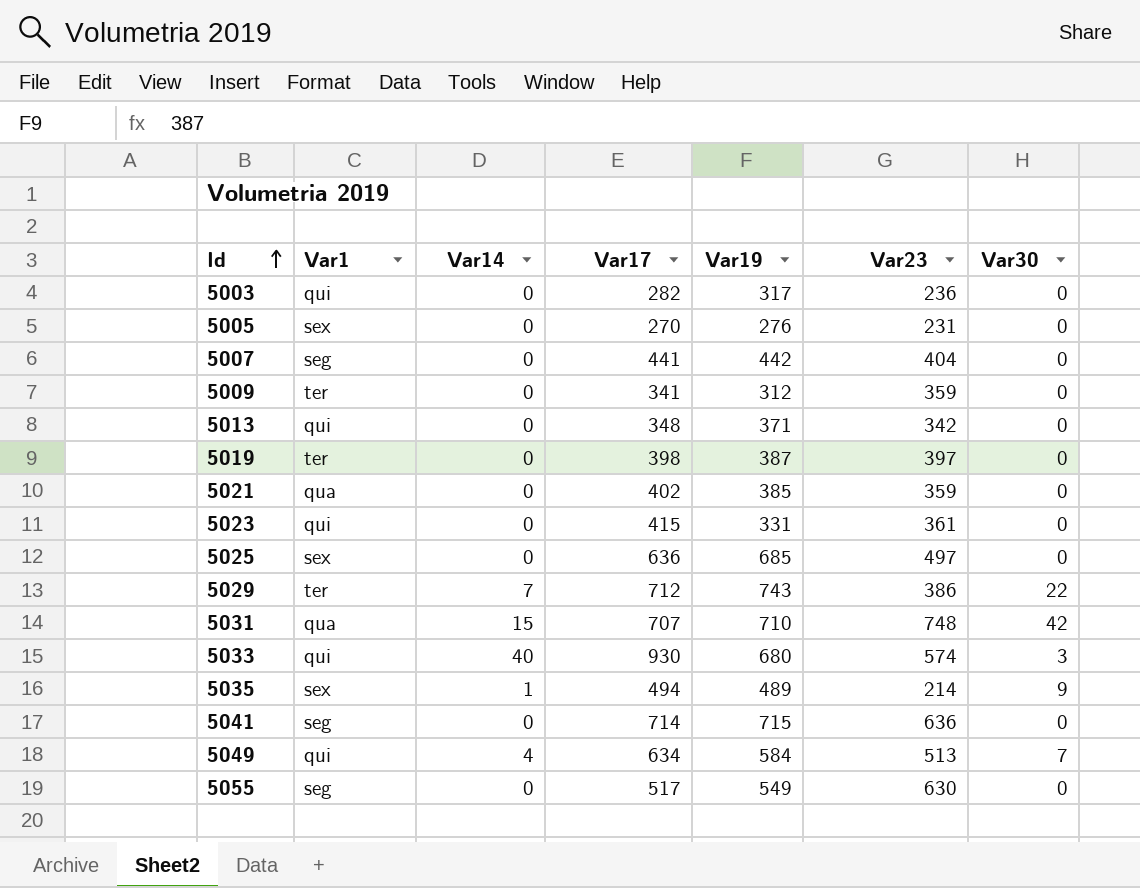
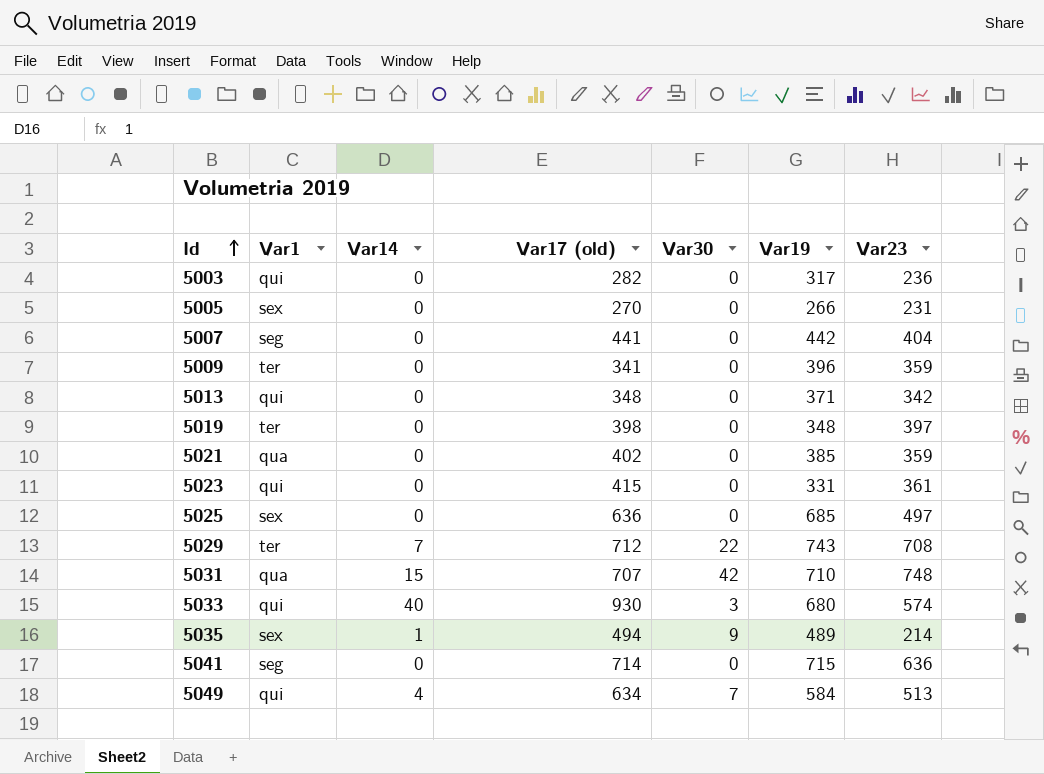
column name: Var17 -> Var17 (old)
column Var30 | position: 7 -> 5
row 5055: seg | 0 | 517 | 549 | 630 | 0 -> none
5005 | Var19: 276 -> 266
5009 | Var19: 312 -> 396
5019 | Var19: 387 -> 348
5029 | Var23: 386 -> 708

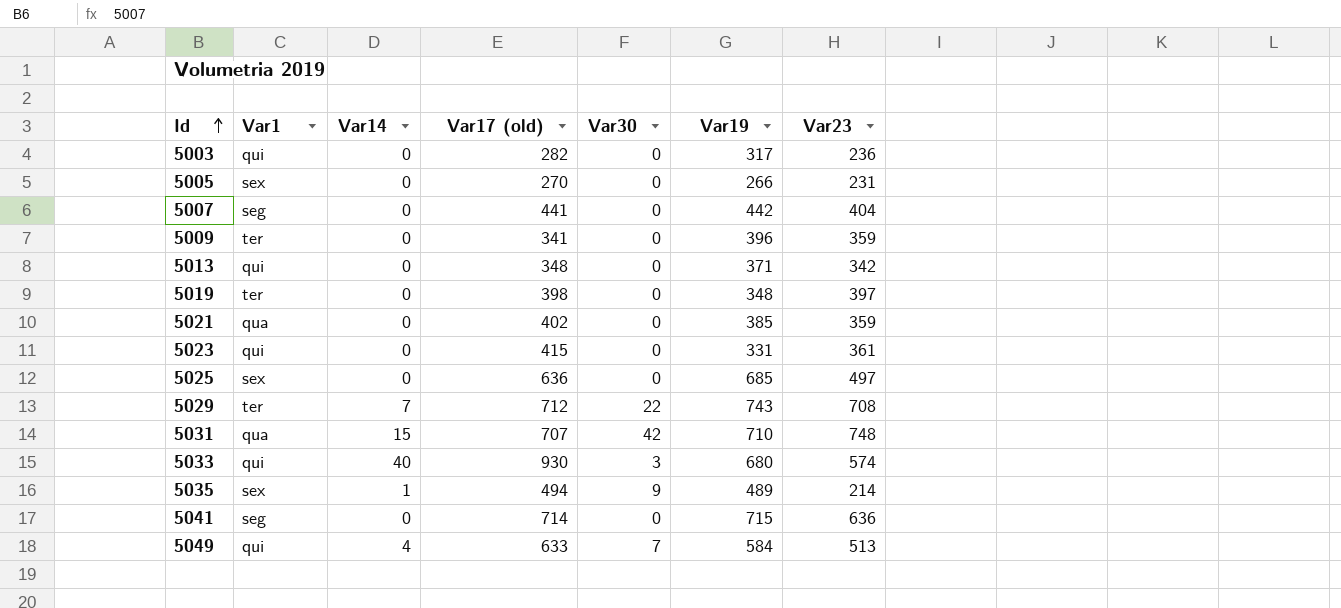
5049 | Var17 (old): 634 -> 633

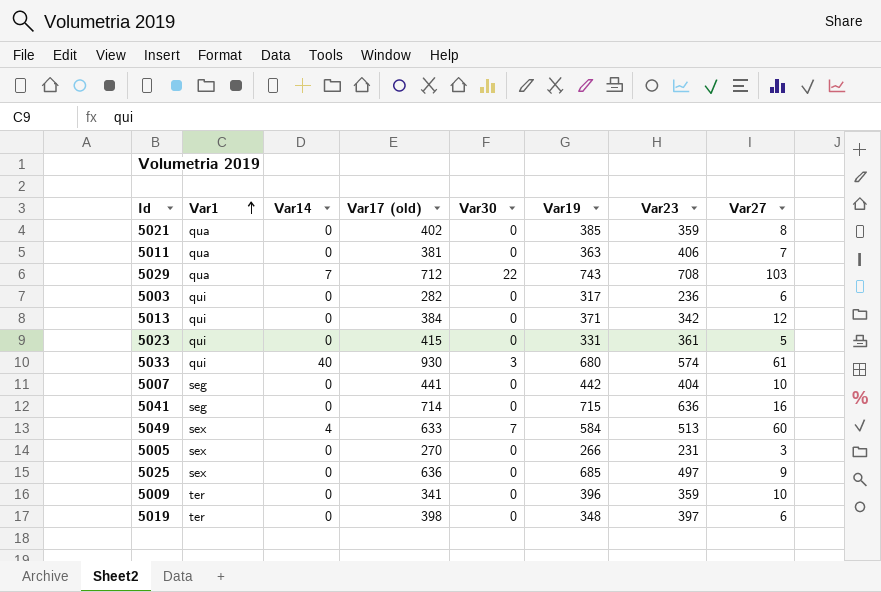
row order: Id ascending -> Var1 ascending
column Var27 | position: none -> 8
row 5031: qua | 15 | 707 | 42 | 710 | 748 -> none
row 5035: sex | 1 | 494 | 9 | 489 | 214 -> none
row 5011: none -> qua | 0 | 381 | 0 | 363 | 406 | 7
5029 | Var1: ter -> qua
5013 | Var17 (old): 348 -> 384
5049 | Var1: qui -> sex

